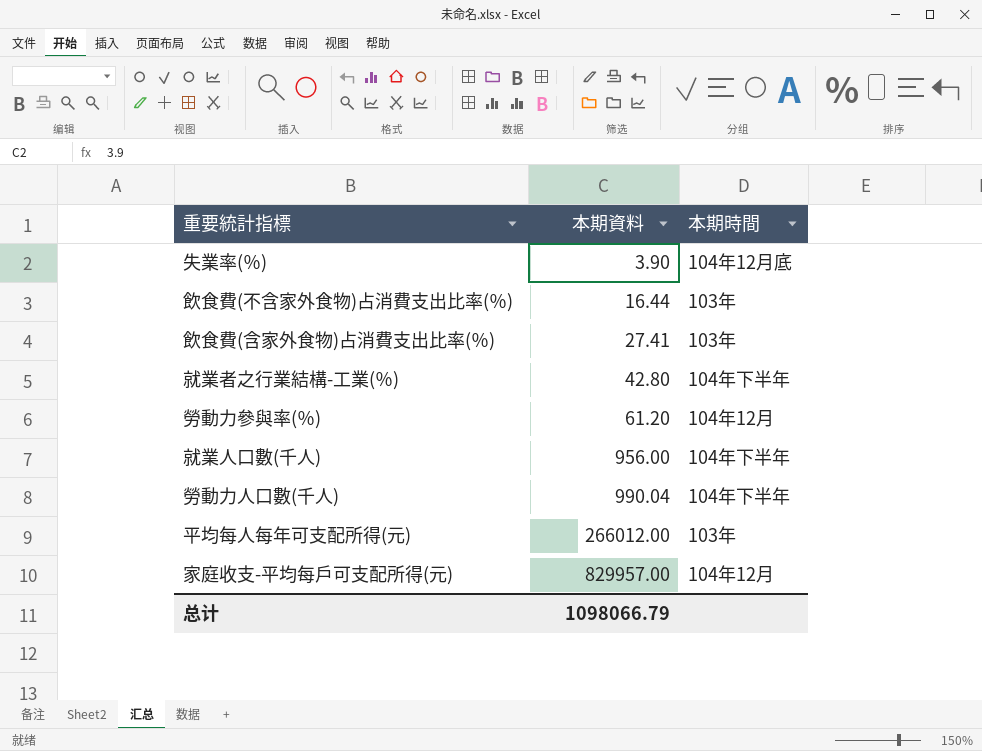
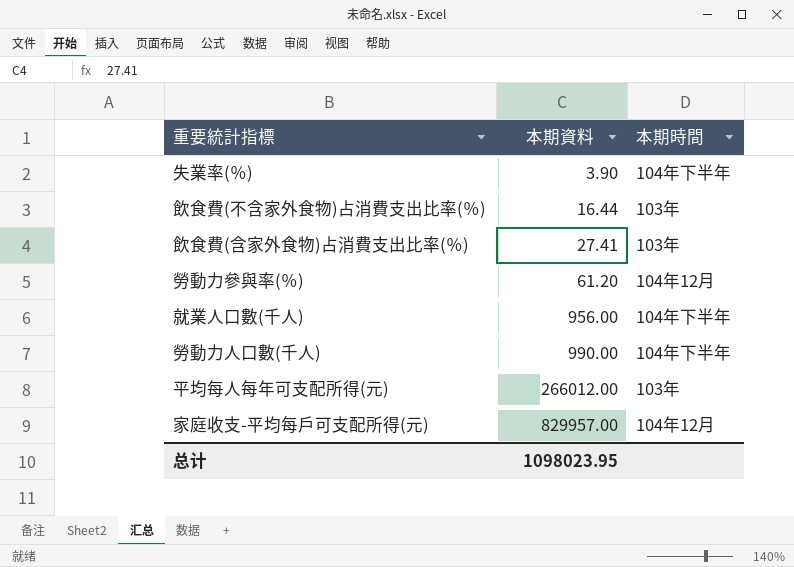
row 就業者之行業結構-工業(％): 42.80 | 104年下半年 -> none
失業率(％) | 本期時間: 104年12月底 -> 104年下半年
勞動力人口數(千人) | 本期資料: 990.04 -> 990.00
总计 | 本期資料: 1098066.79 -> 1098023.95

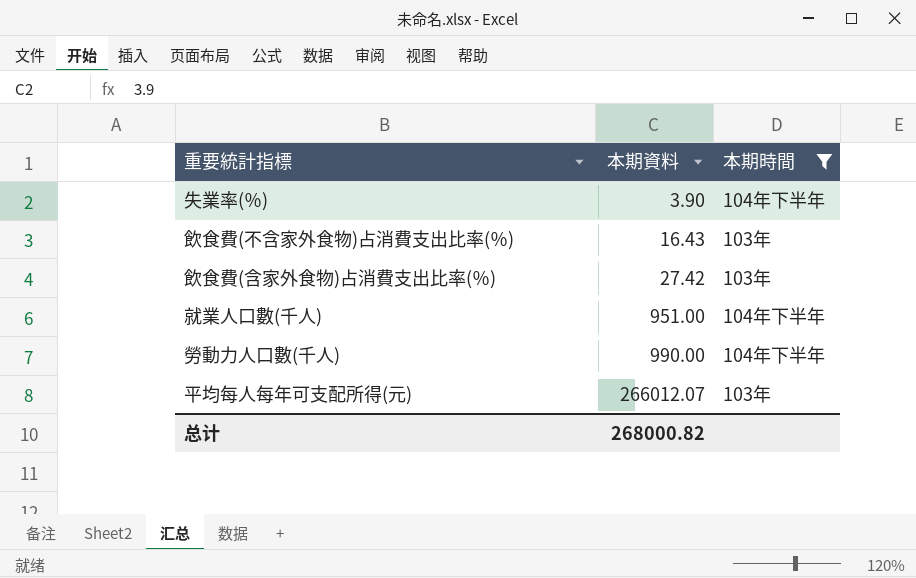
filter: none -> 本期時間 != 104年12月
飲食費(不含家外食物)占消費支出比率(％) | 本期資料: 16.44 -> 16.43
飲食費(含家外食物)占消費支出比率(％) | 本期資料: 27.41 -> 27.42
就業人口數(千人) | 本期資料: 956.00 -> 951.00
平均每人每年可支配所得(元) | 本期資料: 266012.00 -> 266012.07
总计 | 本期資料: 1098023.95 -> 268000.82

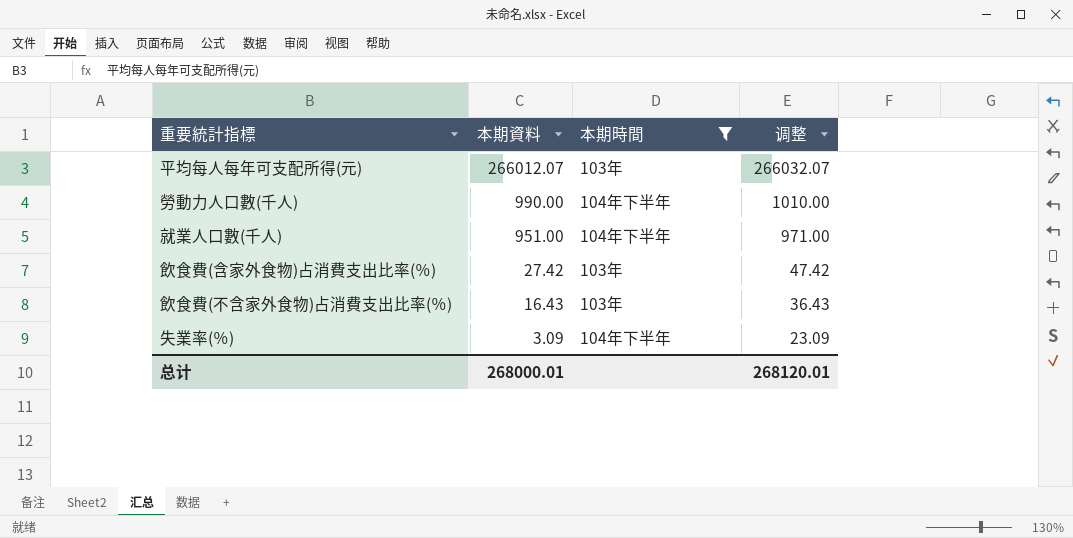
row order: 本期資料 ascending -> 本期資料 descending
column 调整 | formula: none -> [本期資料] + 20
失業率(％) | 本期資料: 3.90 -> 3.09
总计 | 本期資料: 268000.82 -> 268000.01

